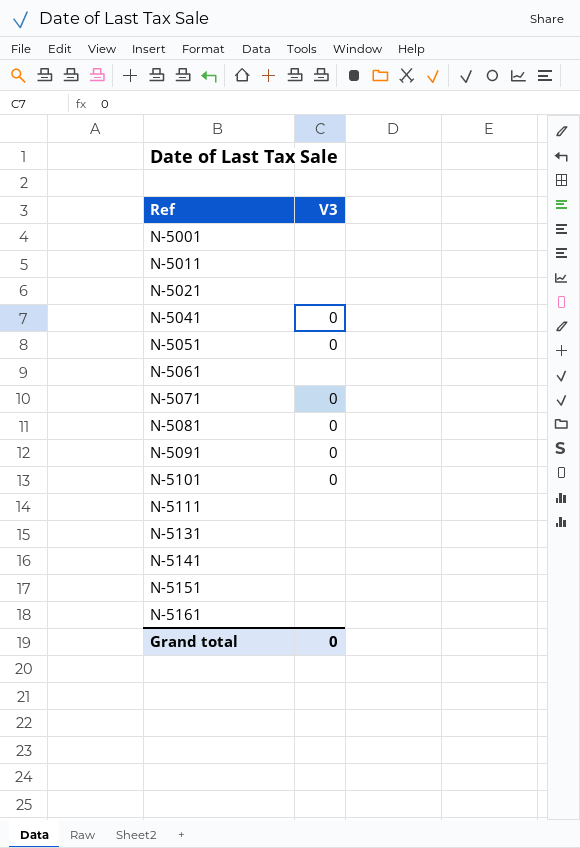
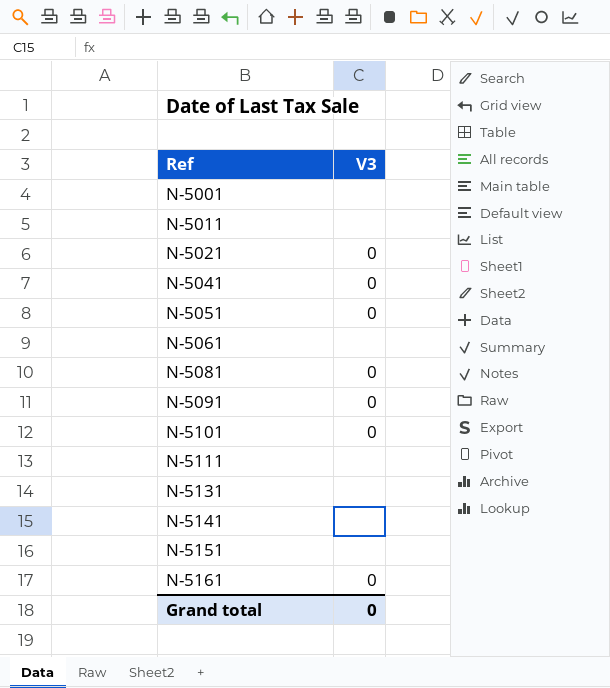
row N-5071: 0 -> none
N-5021 | V3: none -> 0
N-5161 | V3: none -> 0

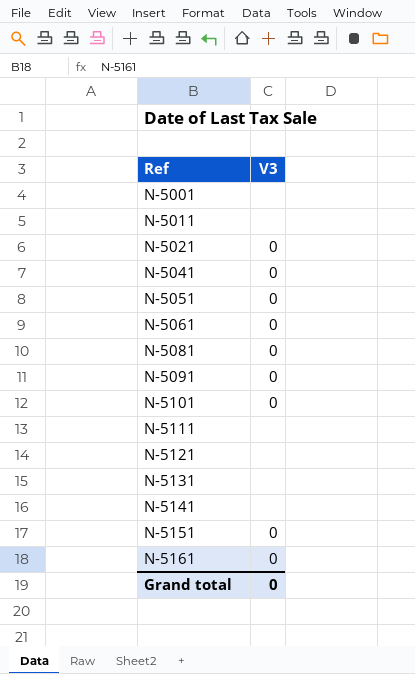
N-5061 | V3: none -> 0
row N-5121: none -> none
N-5151 | V3: none -> 0

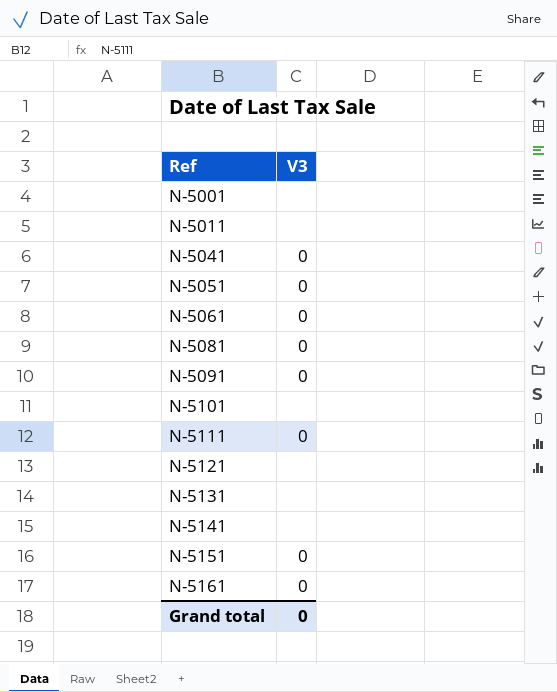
row N-5021: 0 -> none
N-5101 | V3: 0 -> none
N-5111 | V3: none -> 0

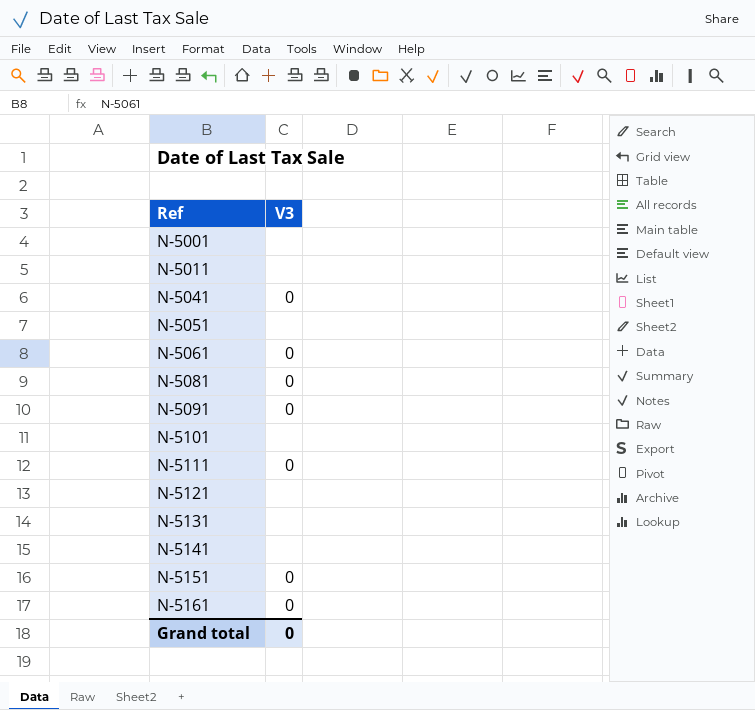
N-5051 | V3: 0 -> none

